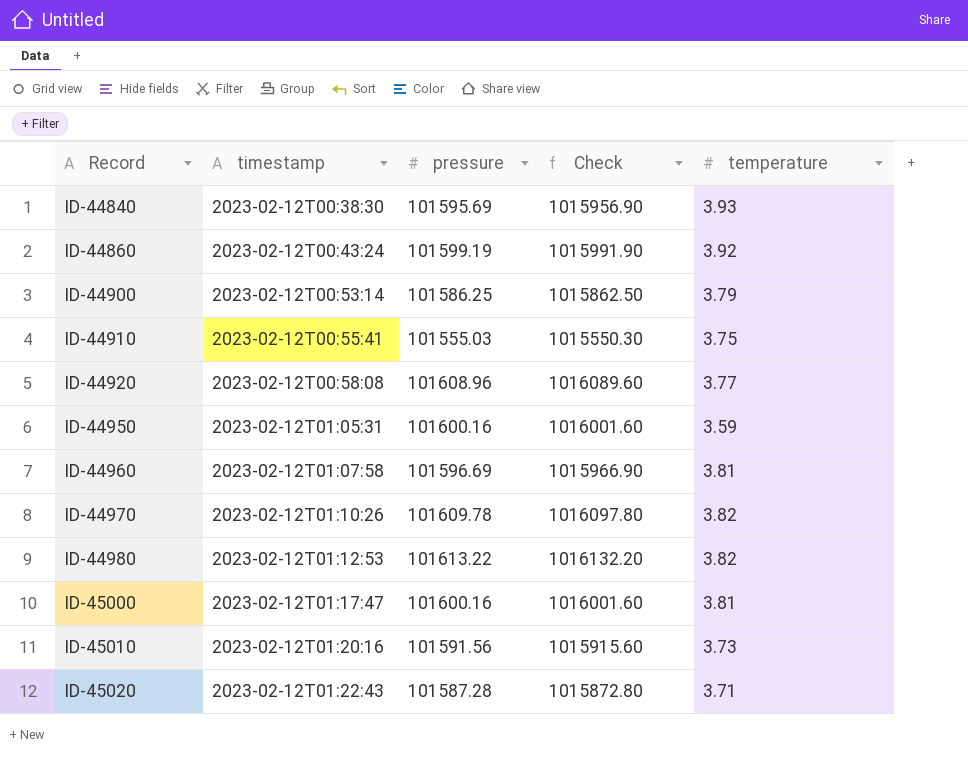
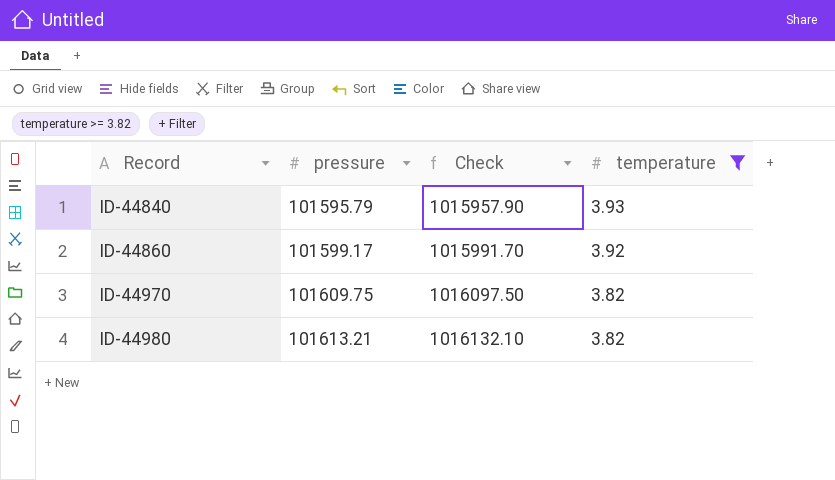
filter: none -> temperature >= 3.82
column timestamp | position: 2 -> none
ID-44840 | pressure: 101595.69 -> 101595.79
ID-44840 | Check: 1015956.90 -> 1015957.90
ID-44860 | pressure: 101599.19 -> 101599.17
ID-44860 | Check: 1015991.90 -> 1015991.70
ID-44970 | pressure: 101609.78 -> 101609.75
ID-44970 | Check: 1016097.80 -> 1016097.50
ID-44980 | pressure: 101613.22 -> 101613.21
ID-44980 | Check: 1016132.20 -> 1016132.10

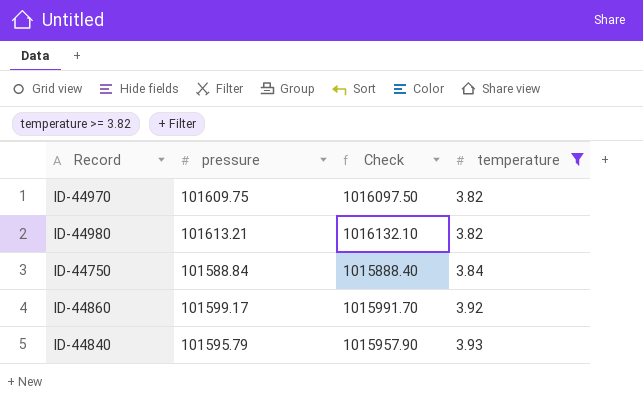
row order: Record ascending -> temperature ascending
row ID-44750: none -> 101588.84 | 1015888.40 | 3.84

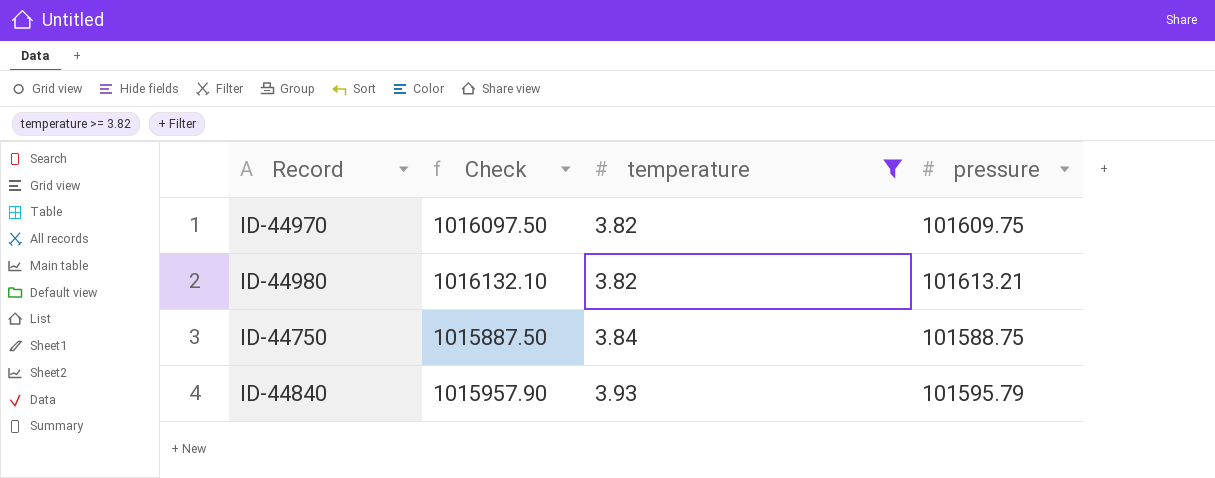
column pressure | position: 2 -> 4
row ID-44860: 101599.17 | 1015991.70 | 3.92 -> none
ID-44750 | Check: 1015888.40 -> 1015887.50
ID-44750 | pressure: 101588.84 -> 101588.75

